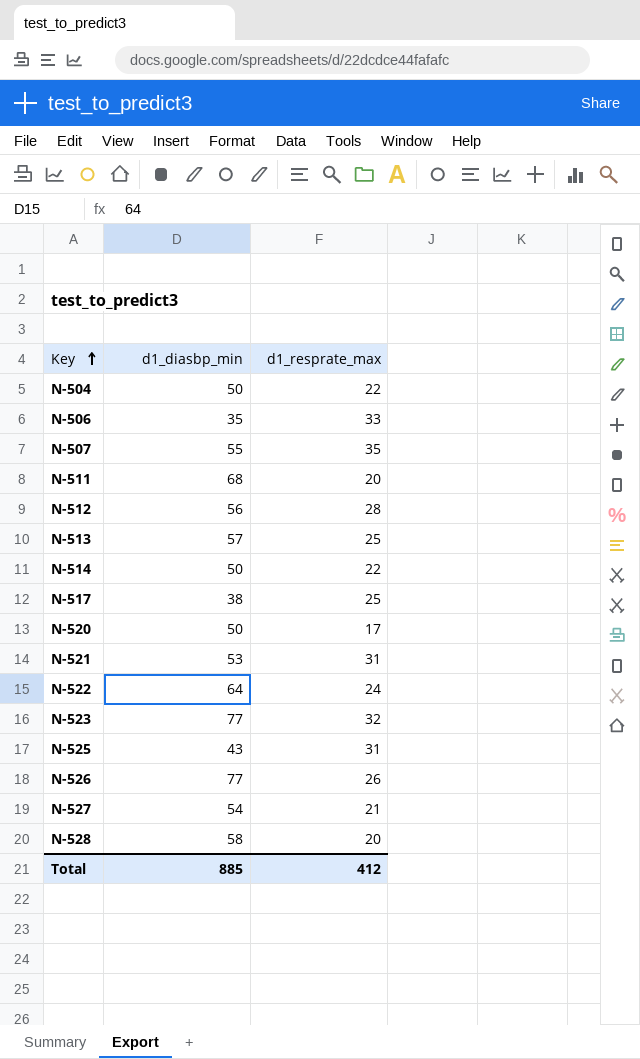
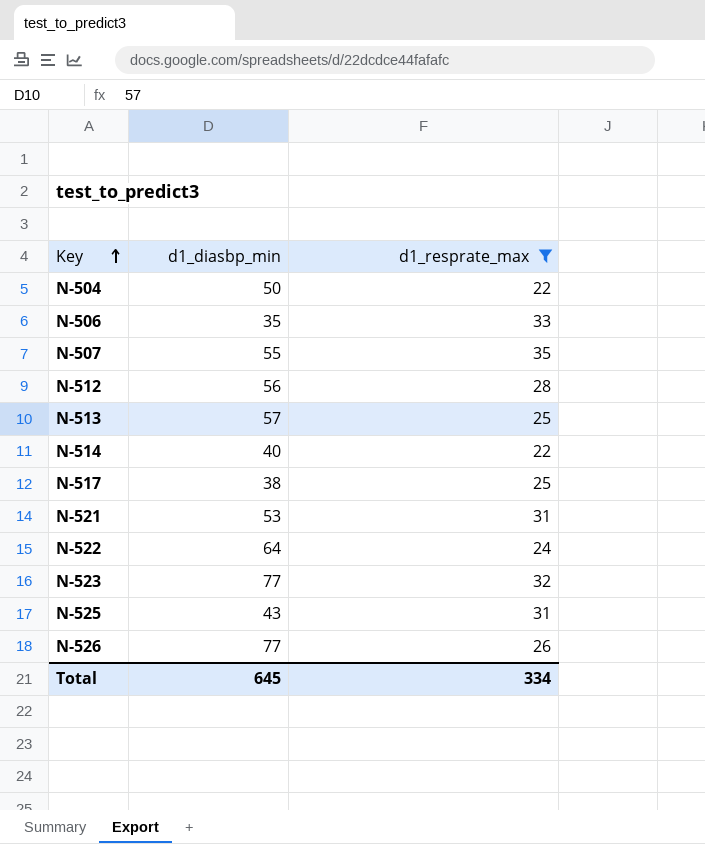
filter: none -> d1_resprate_max >= 22
N-514 | d1_diasbp_min: 50 -> 40
Total | d1_diasbp_min: 885 -> 645
Total | d1_resprate_max: 412 -> 334

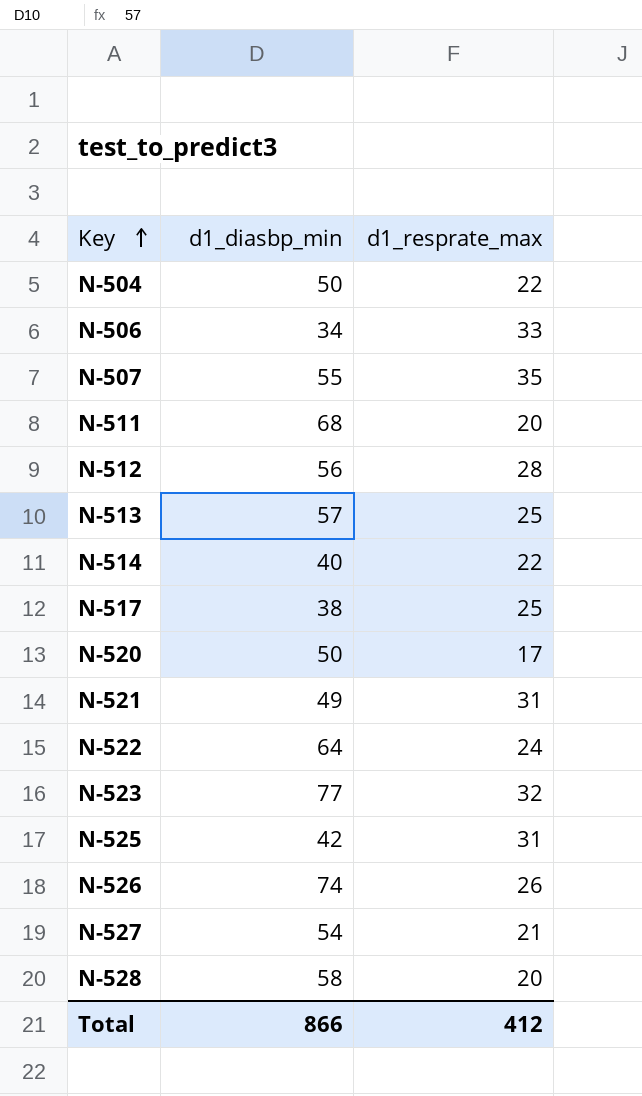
filter: d1_resprate_max >= 22 -> none
N-506 | d1_diasbp_min: 35 -> 34
N-521 | d1_diasbp_min: 53 -> 49
N-525 | d1_diasbp_min: 43 -> 42
N-526 | d1_diasbp_min: 77 -> 74
Total | d1_diasbp_min: 645 -> 866
Total | d1_resprate_max: 334 -> 412

